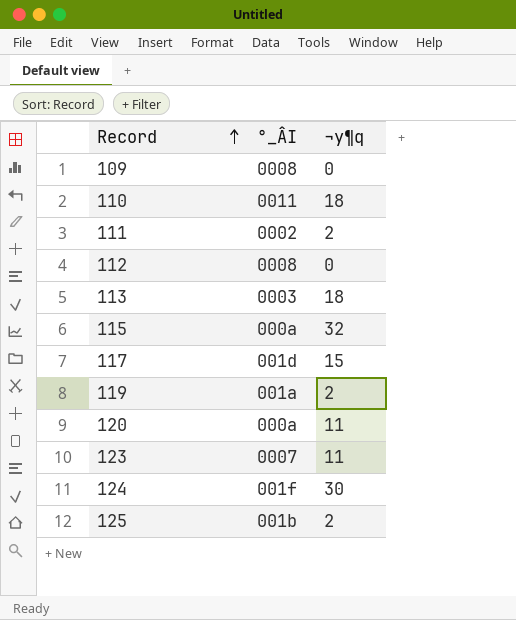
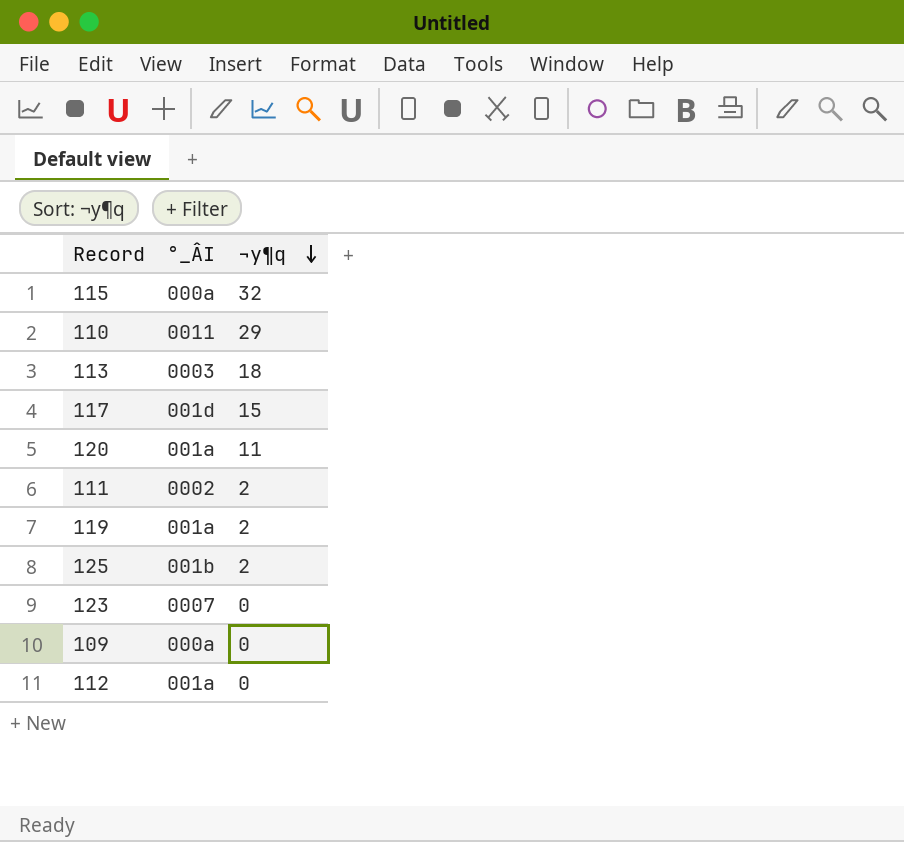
row order: Record ascending -> ¬y¶q descending
row 124: 001f | 30 -> none
110 | ¬y¶q: 18 -> 29
120 | °_ÂI: 000a -> 001a
123 | ¬y¶q: 11 -> 0
109 | °_ÂI: 0008 -> 000a
112 | °_ÂI: 0008 -> 001a

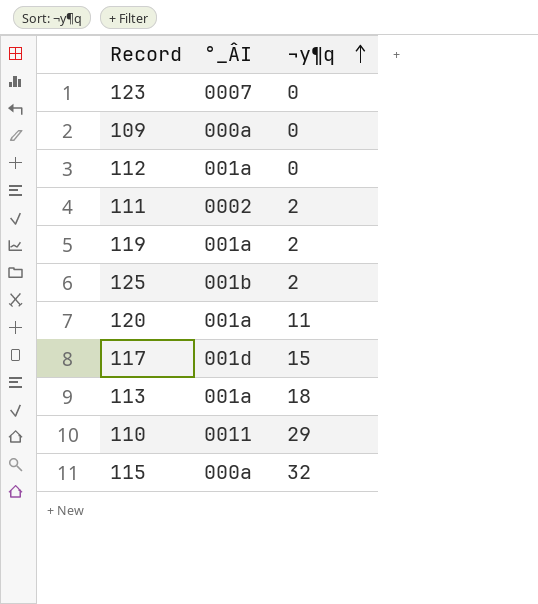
row order: ¬y¶q descending -> ¬y¶q ascending
113 | °_ÂI: 0003 -> 001a

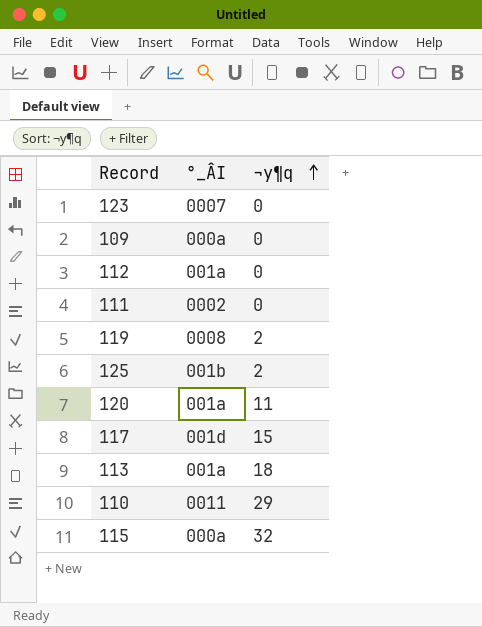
111 | ¬y¶q: 2 -> 0
119 | °_ÂI: 001a -> 0008

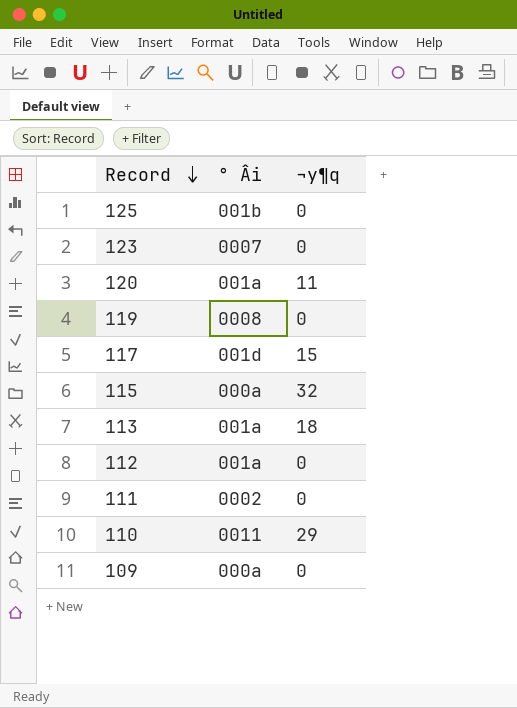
row order: ¬y¶q ascending -> Record descending
column name: °_ÂI -> ° Âi
125 | ¬y¶q: 2 -> 0
119 | ¬y¶q: 2 -> 0

